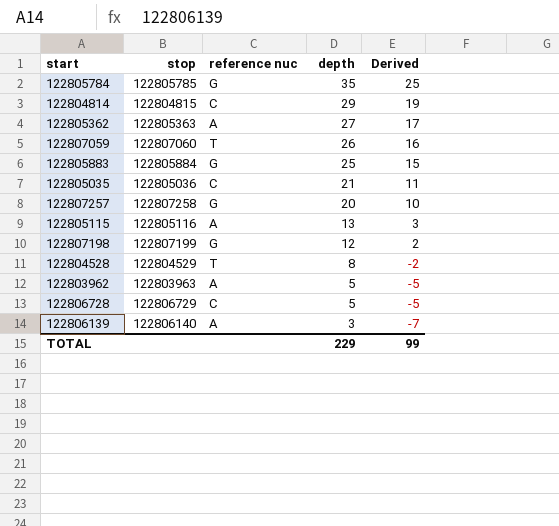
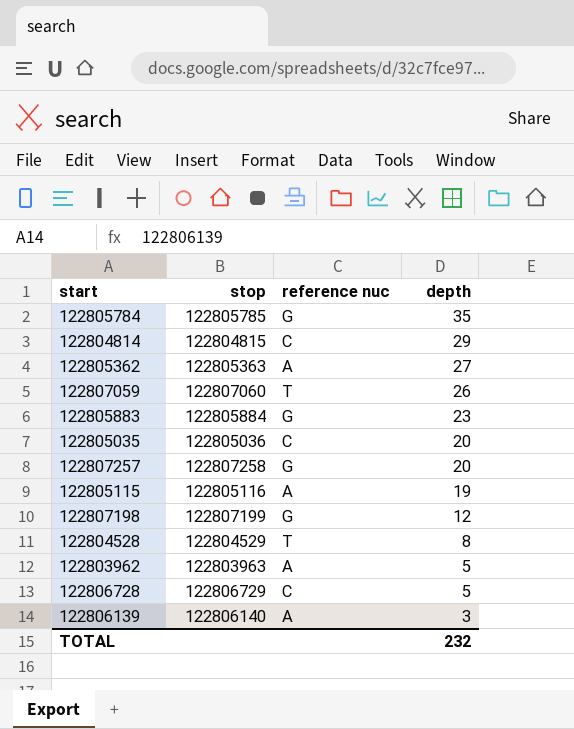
column Derived | formula: [depth] - 10 -> none
122805883 | depth: 25 -> 23
122805035 | depth: 21 -> 20
122805115 | depth: 13 -> 19
TOTAL | depth: 229 -> 232

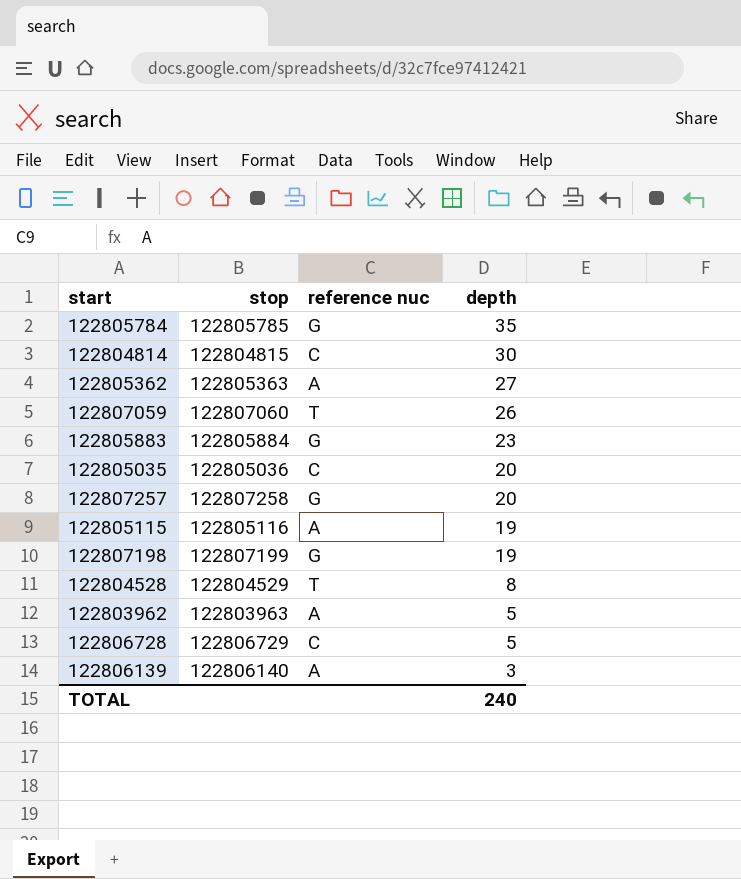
122804814 | depth: 29 -> 30
122807198 | depth: 12 -> 19
TOTAL | depth: 232 -> 240

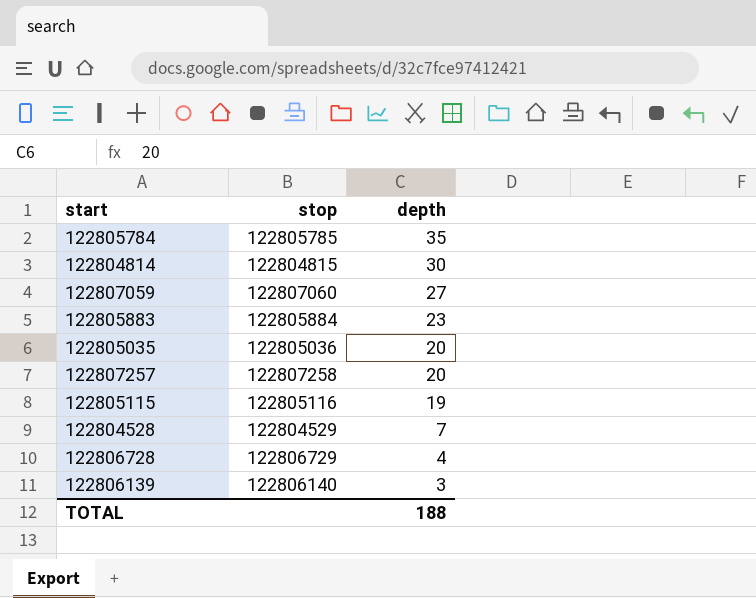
column reference nuc | position: 3 -> none
row 122805362: 122805363 | A | 27 -> none
row 122807198: 122807199 | G | 19 -> none
row 122803962: 122803963 | A | 5 -> none
122807059 | depth: 26 -> 27
122804528 | depth: 8 -> 7
122806728 | depth: 5 -> 4
TOTAL | depth: 240 -> 188

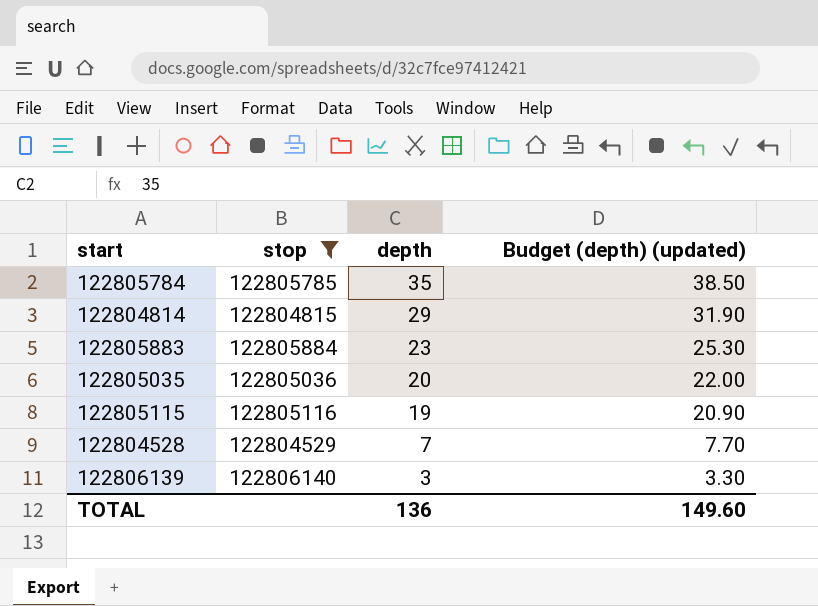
filter: none -> stop <= 122806140
column Budget (depth) (updated) | formula: none -> [depth] * 1.1
122804814 | depth: 30 -> 29
TOTAL | depth: 188 -> 136

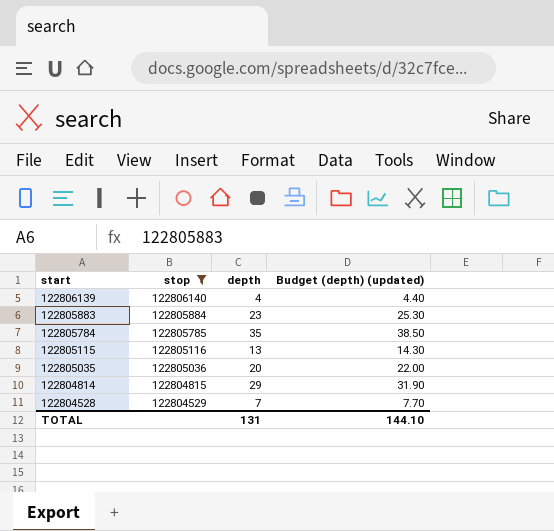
row order: depth descending -> start descending
122806139 | depth: 3 -> 4
122806139 | Budget (depth) (updated): 3.30 -> 4.40
122805115 | depth: 19 -> 13
122805115 | Budget (depth) (updated): 20.90 -> 14.30
TOTAL | depth: 136 -> 131
TOTAL | Budget (depth) (updated): 149.60 -> 144.10

